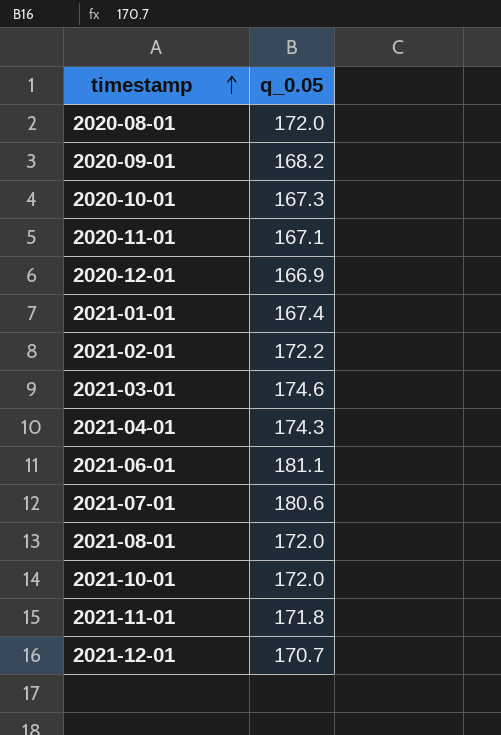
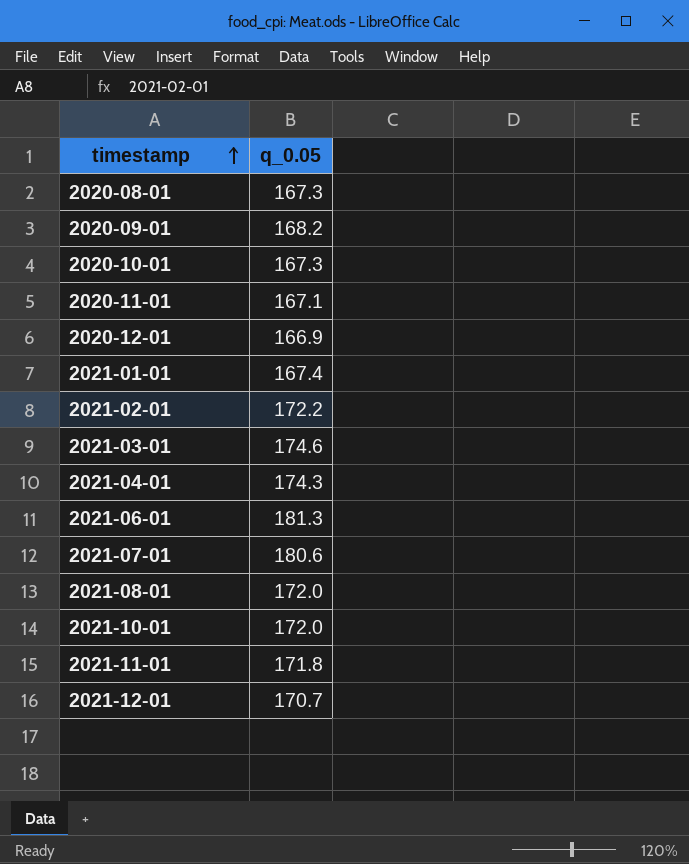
2020-08-01 | q_0.05: 172.0 -> 167.3
2021-06-01 | q_0.05: 181.1 -> 181.3

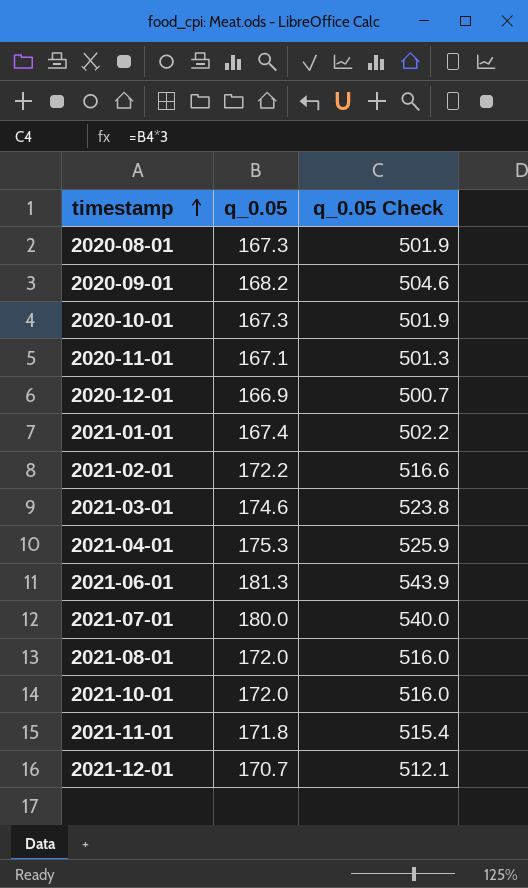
column q_0.05 Check | formula: none -> [q_0.05] * 3
2021-04-01 | q_0.05: 174.3 -> 175.3
2021-07-01 | q_0.05: 180.6 -> 180.0

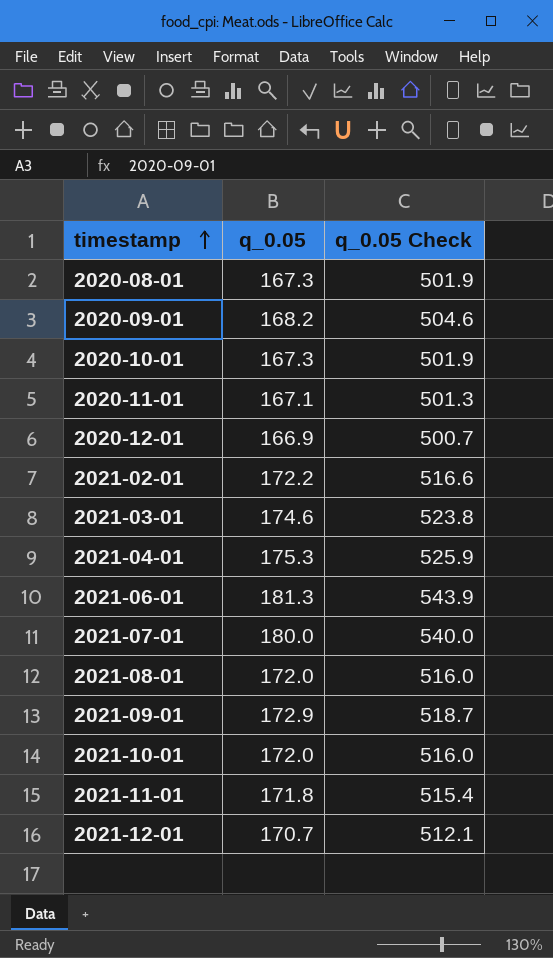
row 2021-01-01: 167.4 | 502.2 -> none
row 2021-09-01: none -> 172.9 | 518.7

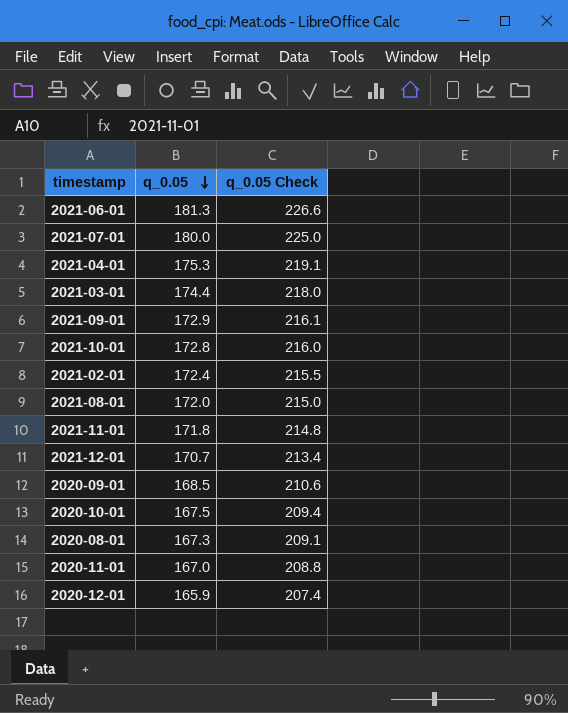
row order: timestamp ascending -> q_0.05 descending
column q_0.05 Check | formula: [q_0.05] * 3 -> [q_0.05] * 1.25
2021-03-01 | q_0.05: 174.6 -> 174.4
2021-10-01 | q_0.05: 172.0 -> 172.8
2021-02-01 | q_0.05: 172.2 -> 172.4
2020-09-01 | q_0.05: 168.2 -> 168.5
2020-10-01 | q_0.05: 167.3 -> 167.5
2020-11-01 | q_0.05: 167.1 -> 167.0
2020-12-01 | q_0.05: 166.9 -> 165.9

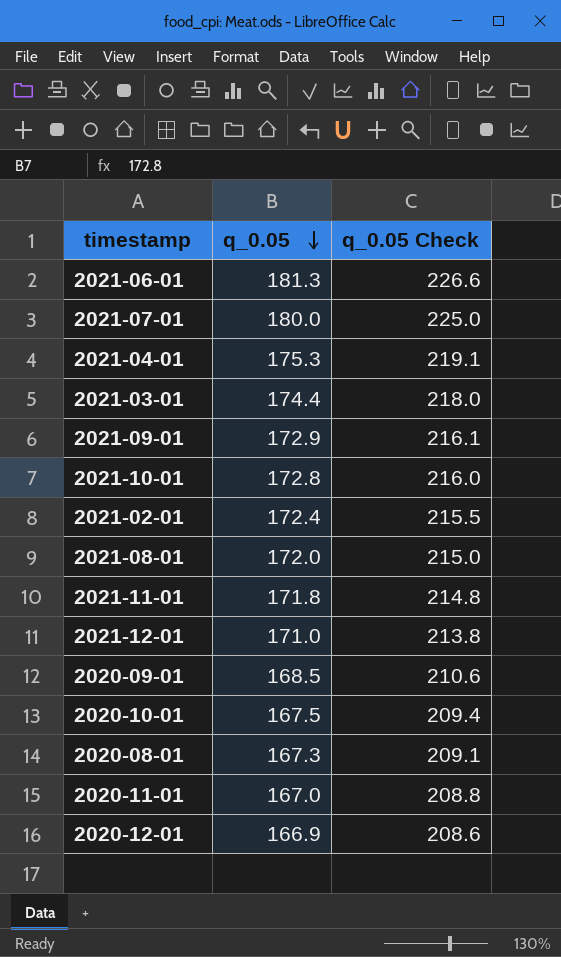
2021-12-01 | q_0.05: 170.7 -> 171.0
2021-12-01 | q_0.05 Check: 213.4 -> 213.8
2020-12-01 | q_0.05: 165.9 -> 166.9
2020-12-01 | q_0.05 Check: 207.4 -> 208.6

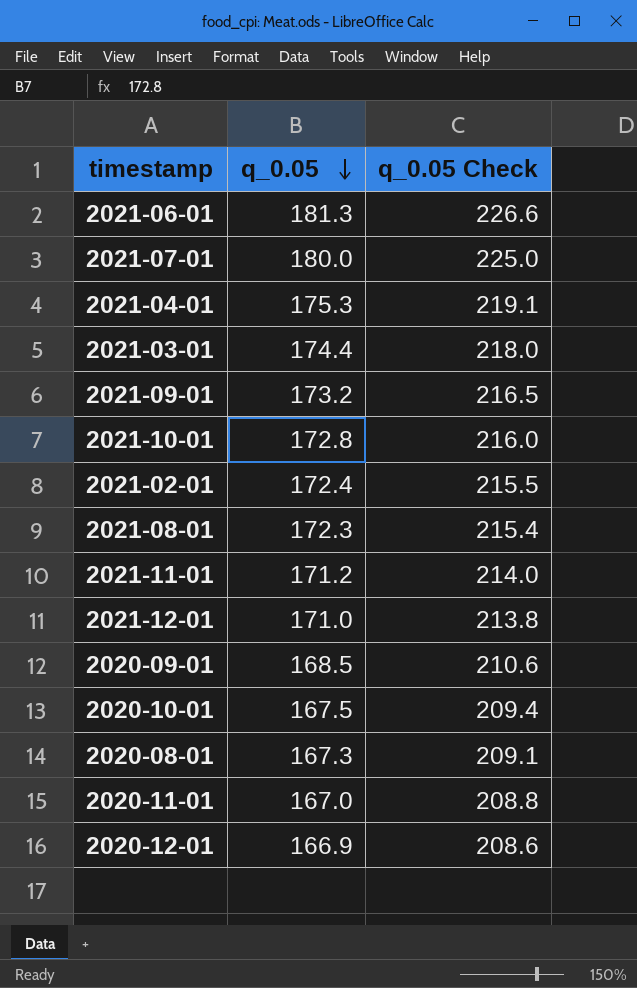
2021-09-01 | q_0.05: 172.9 -> 173.2
2021-09-01 | q_0.05 Check: 216.1 -> 216.5
2021-08-01 | q_0.05: 172.0 -> 172.3
2021-08-01 | q_0.05 Check: 215.0 -> 215.4
2021-11-01 | q_0.05: 171.8 -> 171.2
2021-11-01 | q_0.05 Check: 214.8 -> 214.0

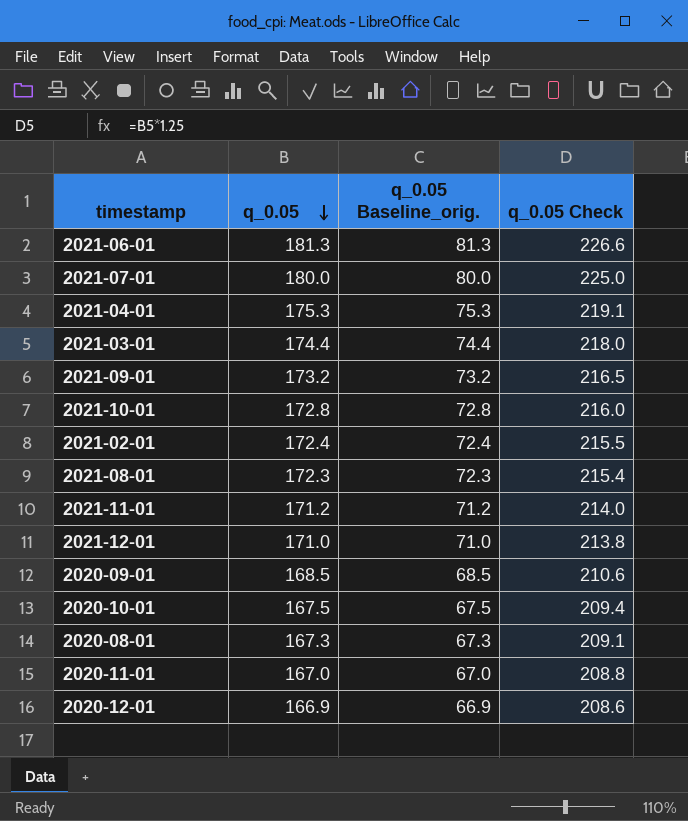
column q_0.05 Baseline_orig. | formula: none -> [q_0.05] - 100

